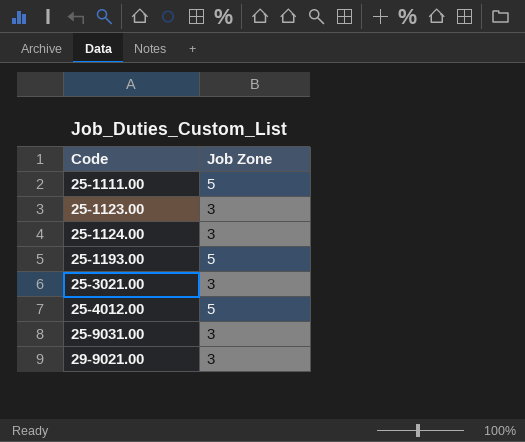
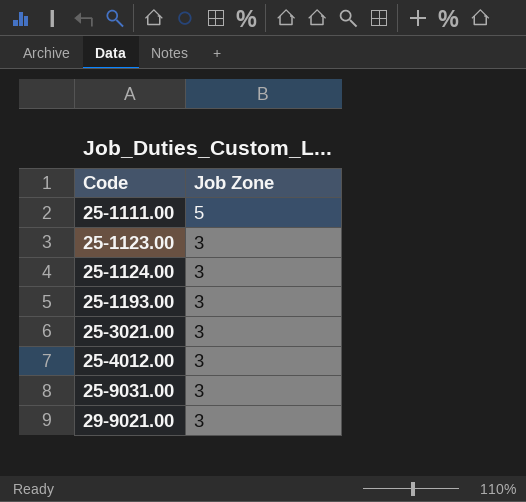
25-1193.00 | Job Zone: 5 -> 3
25-4012.00 | Job Zone: 5 -> 3

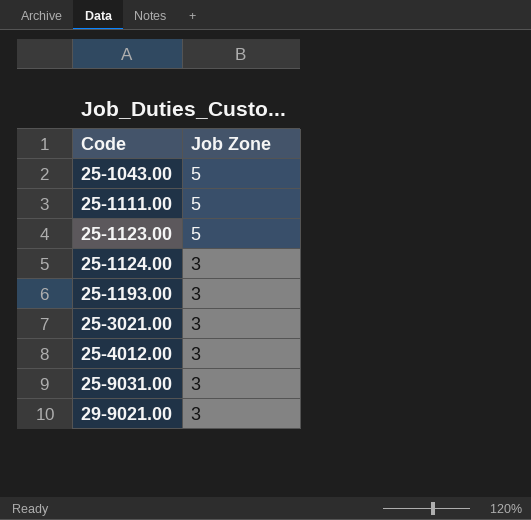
row 25-1043.00: none -> 5
25-1123.00 | Job Zone: 3 -> 5

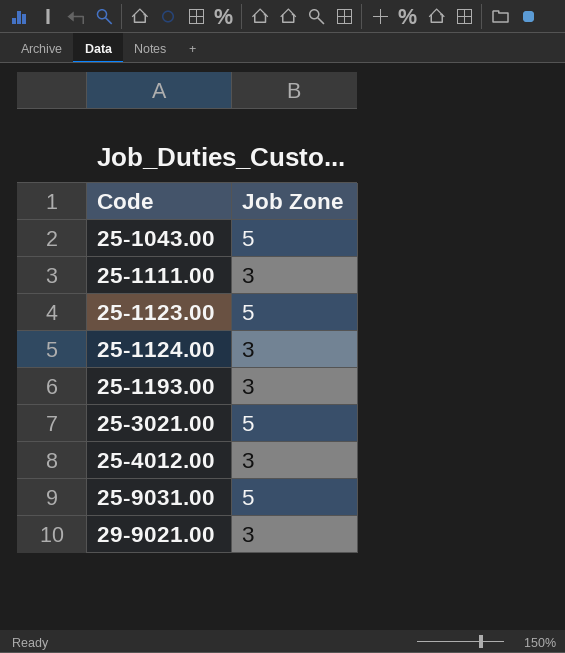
25-1111.00 | Job Zone: 5 -> 3
25-3021.00 | Job Zone: 3 -> 5
25-9031.00 | Job Zone: 3 -> 5

